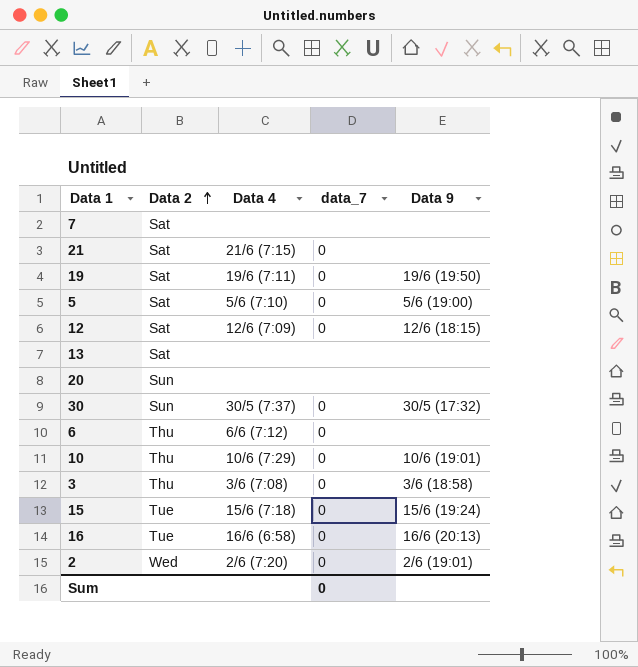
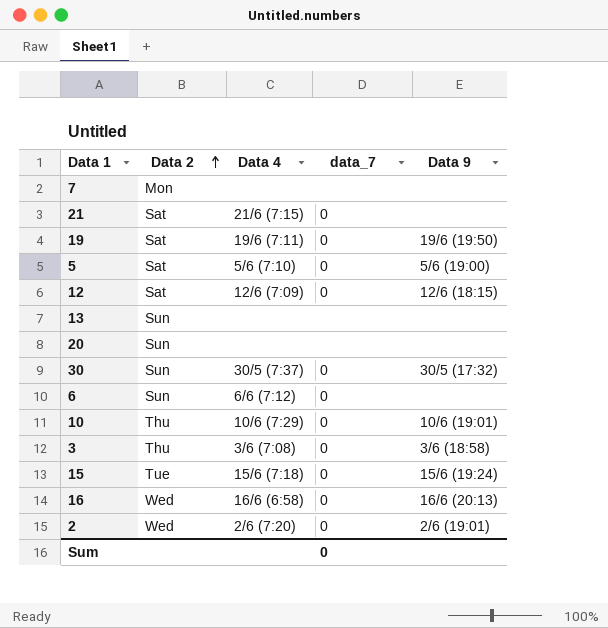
7 | Data 2: Sat -> Mon
13 | Data 2: Sat -> Sun
6 | Data 2: Thu -> Sun
16 | Data 2: Tue -> Wed

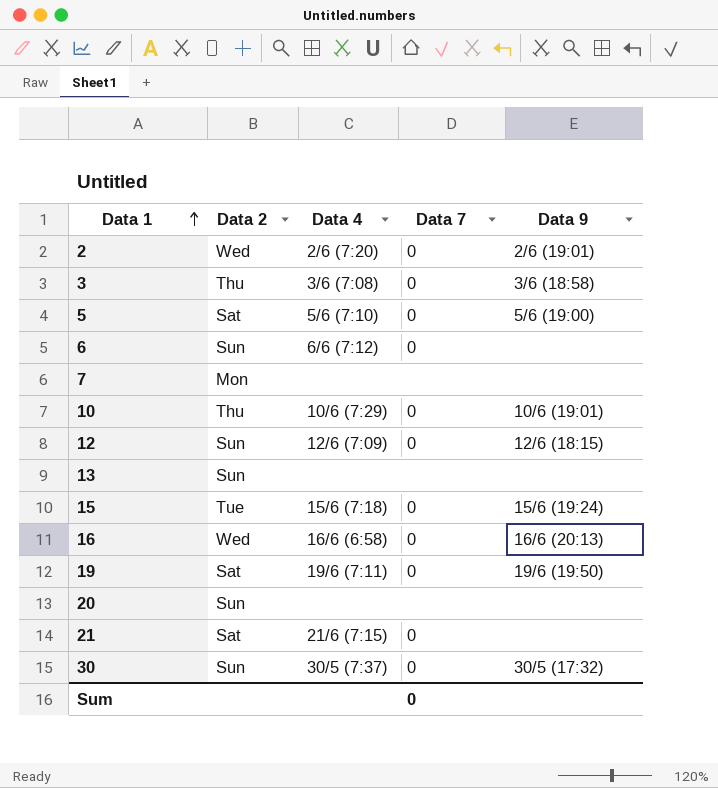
row order: Data 2 ascending -> Data 1 ascending
column name: data_7 -> Data 7
12 | Data 2: Sat -> Sun

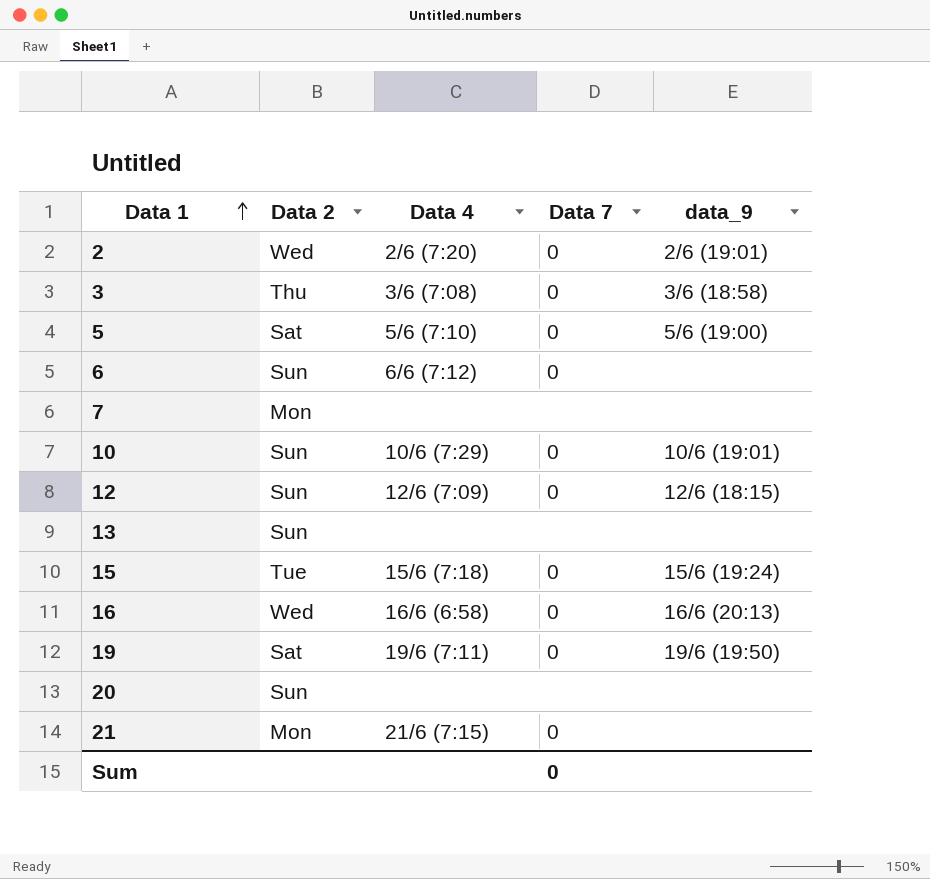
column name: Data 9 -> data_9
row 30: Sun | 30/5 (7:37) | 0 | 30/5 (17:32) -> none
10 | Data 2: Thu -> Sun
21 | Data 2: Sat -> Mon

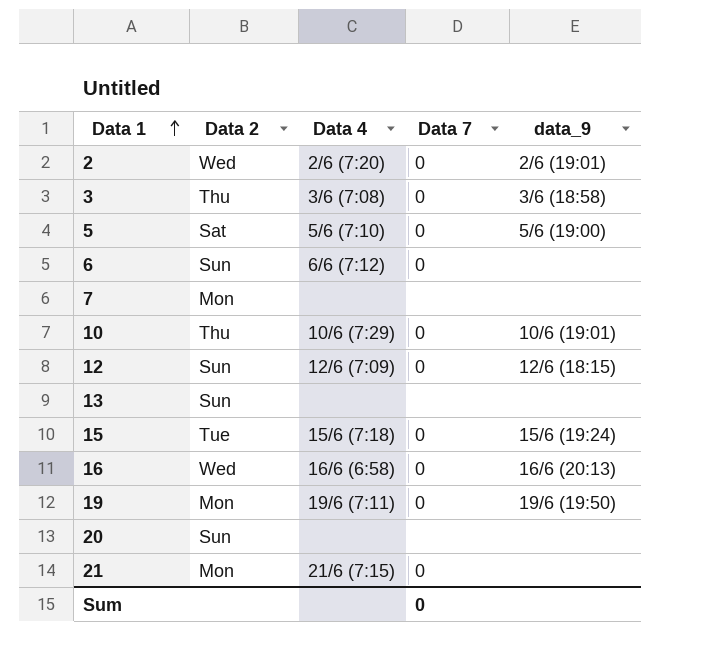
10 | Data 2: Sun -> Thu
19 | Data 2: Sat -> Mon

